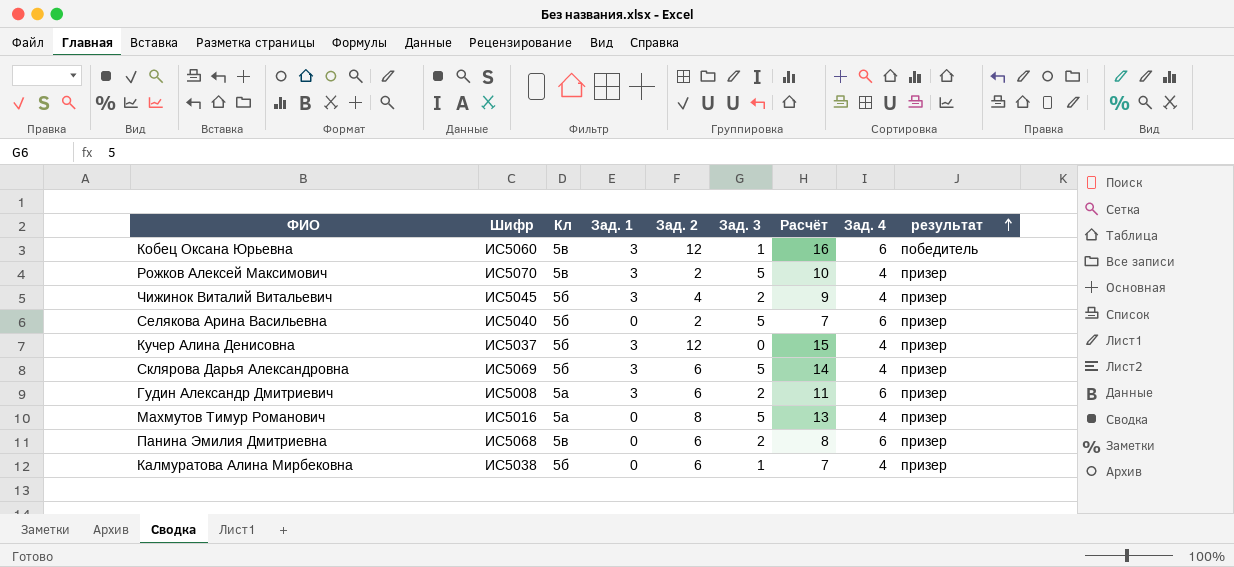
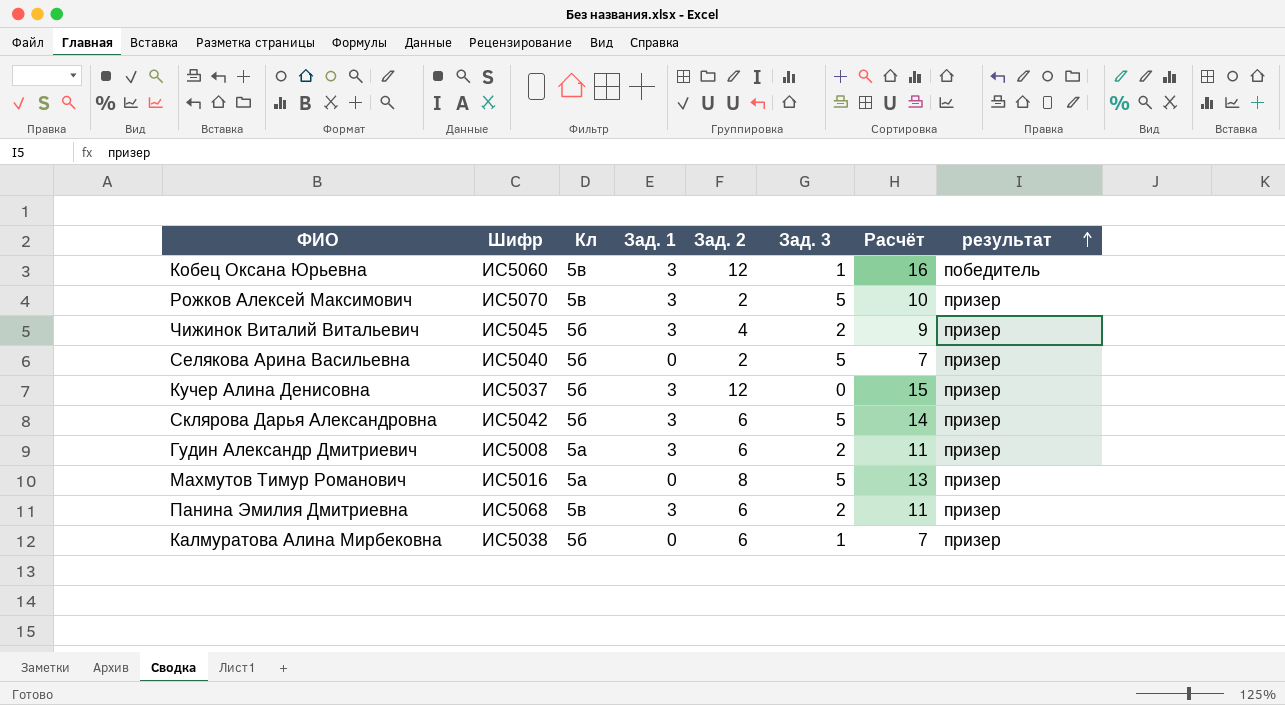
column Зад. 4 | position: 8 -> none
Склярова Дарья Александровна | Шифр: ИС5069 -> ИС5042
Панина Эмилия Дмитриевна | Зад. 1: 0 -> 3
Панина Эмилия Дмитриевна | Расчёт: 8 -> 11

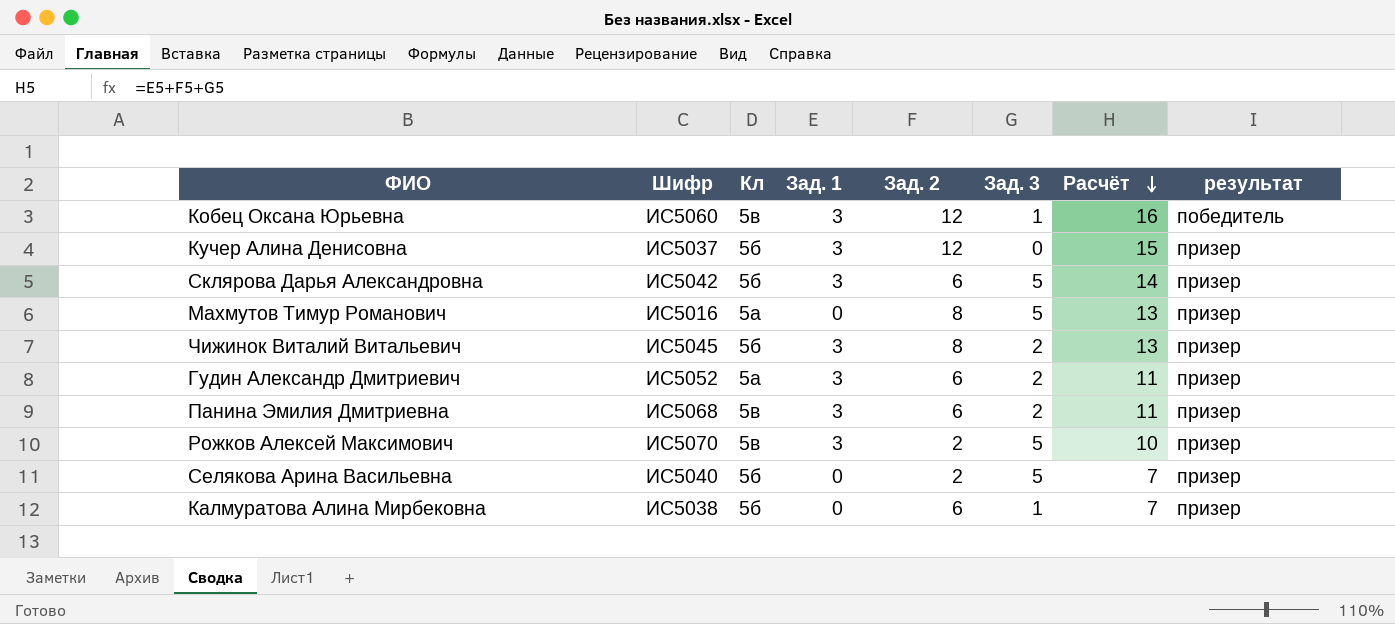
row order: результат ascending -> Расчёт descending
Чижинок Виталий Витальевич | Зад. 2: 4 -> 8
Чижинок Виталий Витальевич | Расчёт: 9 -> 13
Гудин Александр Дмитриевич | Шифр: ИС5008 -> ИС5052

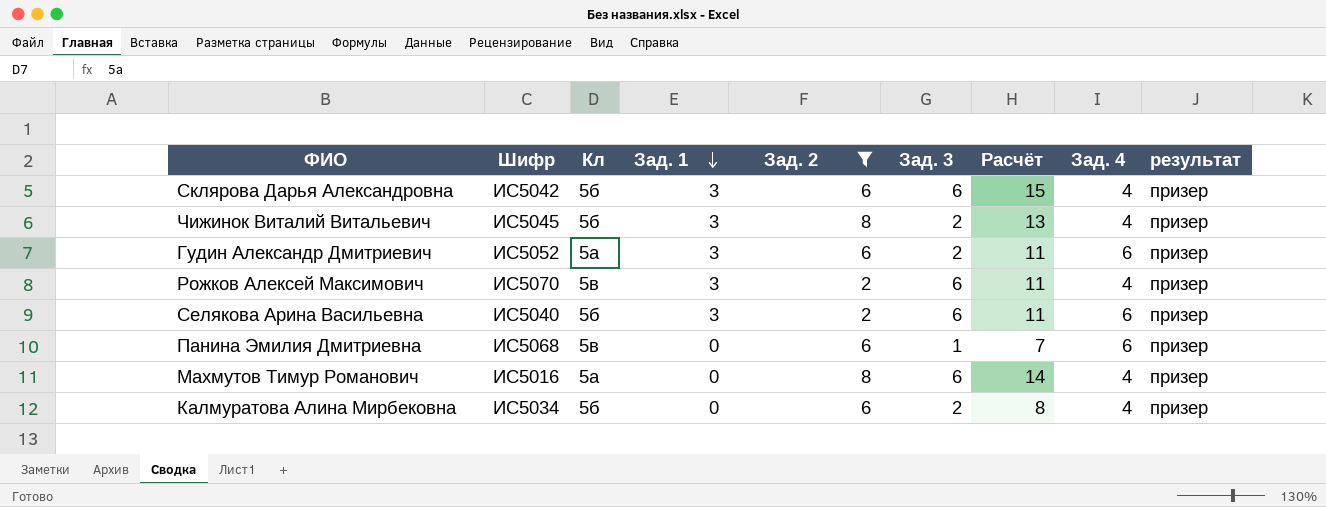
filter: none -> Зад. 2 != 12
row order: Расчёт descending -> Зад. 1 descending
column Зад. 4 | position: none -> 8
Склярова Дарья Александровна | Зад. 3: 5 -> 6
Склярова Дарья Александровна | Расчёт: 14 -> 15
Рожков Алексей Максимович | Зад. 3: 5 -> 6
Рожков Алексей Максимович | Расчёт: 10 -> 11
Селякова Арина Васильевна | Зад. 1: 0 -> 3
Селякова Арина Васильевна | Зад. 3: 5 -> 6
Селякова Арина Васильевна | Расчёт: 7 -> 11
Панина Эмилия Дмитриевна | Зад. 1: 3 -> 0
Панина Эмилия Дмитриевна | Зад. 3: 2 -> 1
Панина Эмилия Дмитриевна | Расчёт: 11 -> 7
Махмутов Тимур Романович | Зад. 3: 5 -> 6
Махмутов Тимур Романович | Расчёт: 13 -> 14
Калмуратова Алина Мирбековна | Шифр: ИС5038 -> ИС5034
Калмуратова Алина Мирбековна | Зад. 3: 1 -> 2
Калмуратова Алина Мирбековна | Расчёт: 7 -> 8

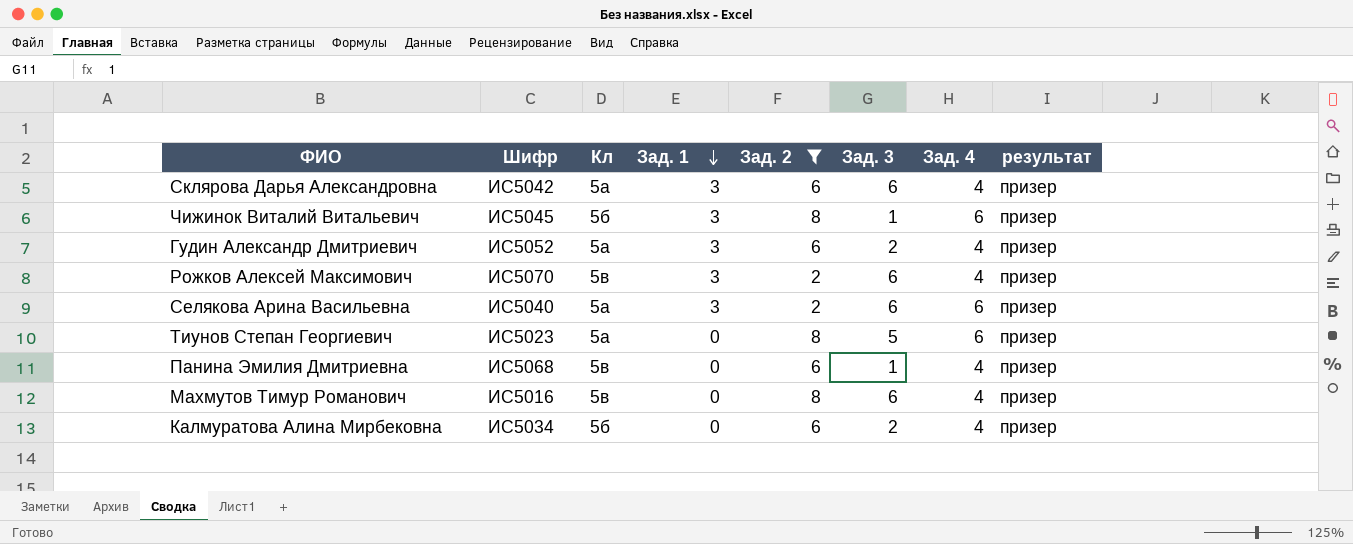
column Расчёт | formula: [Зад. 1] + [Зад. 2] + [Зад. 3] -> none
Склярова Дарья Александровна | Кл: 5б -> 5а
Чижинок Виталий Витальевич | Зад. 3: 2 -> 1
Чижинок Виталий Витальевич | Зад. 4: 4 -> 6
Гудин Александр Дмитриевич | Зад. 4: 6 -> 4
Селякова Арина Васильевна | Кл: 5б -> 5а
row Тиунов Степан Георгиевич: none -> ИС5023 | 5а | 0 | 8 | 5 | 6 | призер
Панина Эмилия Дмитриевна | Зад. 4: 6 -> 4
Махмутов Тимур Романович | Кл: 5а -> 5в

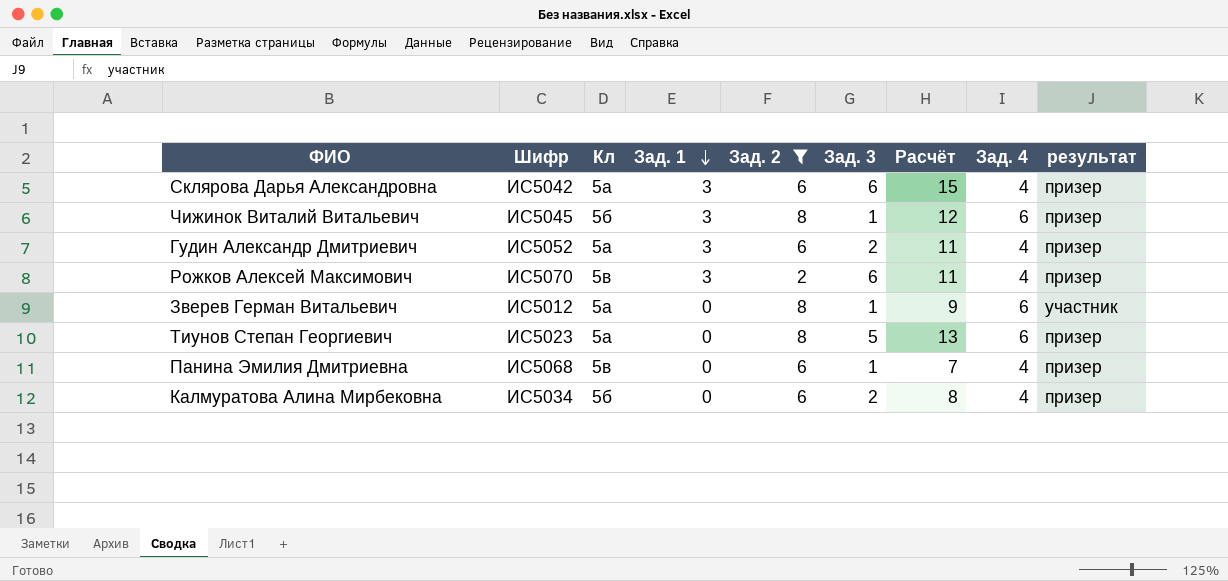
column Расчёт | formula: none -> [Зад. 1] + [Зад. 2] + [Зад. 3]
row Селякова Арина Васильевна: ИС5040 | 5а | 3 | 2 | 6 | 6 | призер -> none
row Махмутов Тимур Романович: ИС5016 | 5в | 0 | 8 | 6 | 4 | призер -> none
row Зверев Герман Витальевич: none -> ИС5012 | 5а | 0 | 8 | 1 | 9 | 6 | участник

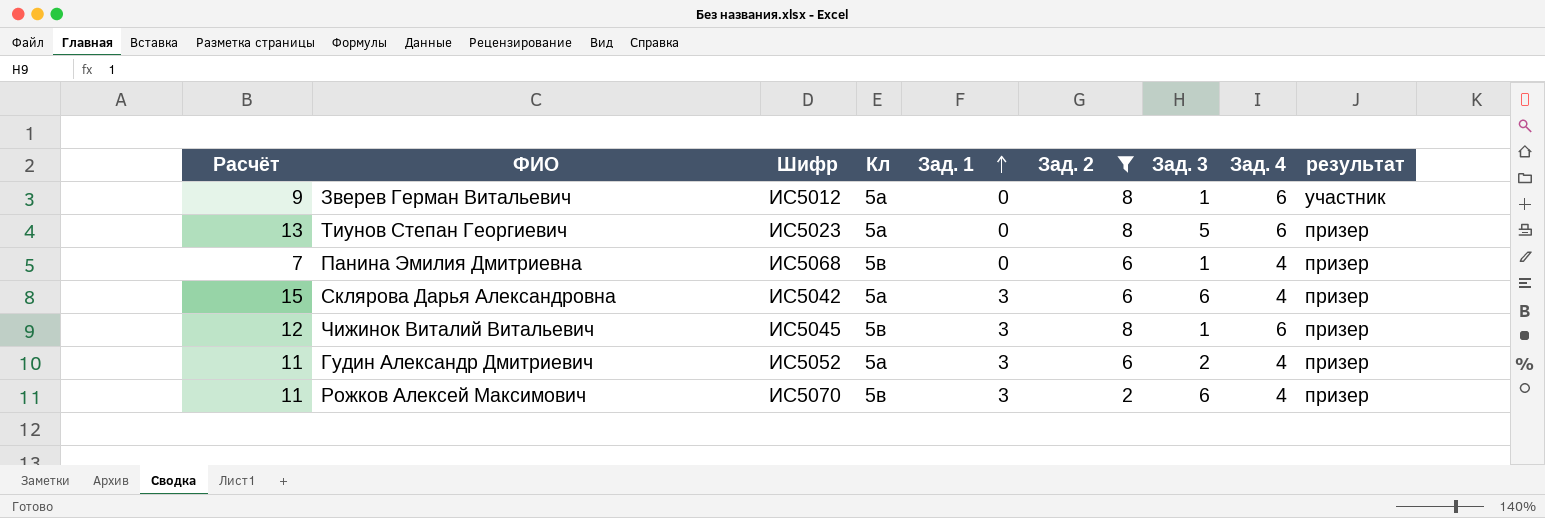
row order: Зад. 1 descending -> Зад. 1 ascending
column Расчёт | position: 7 -> 1
row Калмуратова Алина Мирбековна: ИС5034 | 5б | 0 | 6 | 2 | 8 | 4 | призер -> none
Чижинок Виталий Витальевич | Кл: 5б -> 5в

